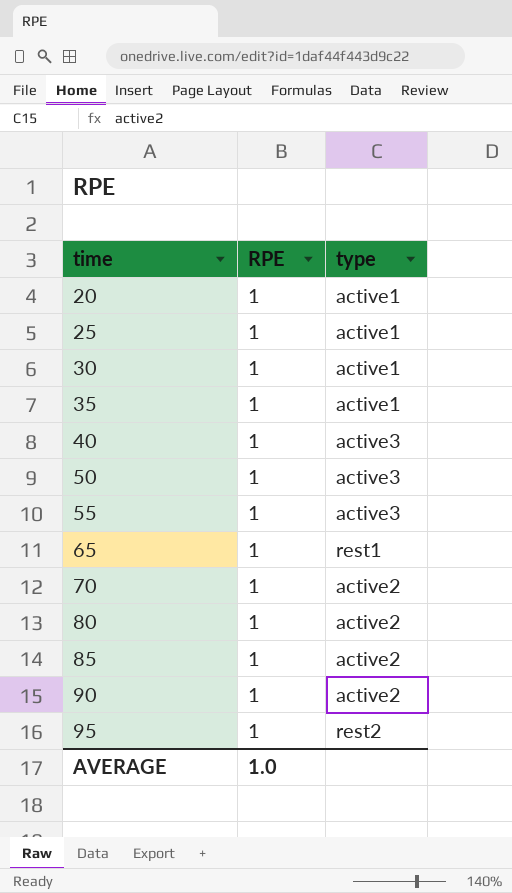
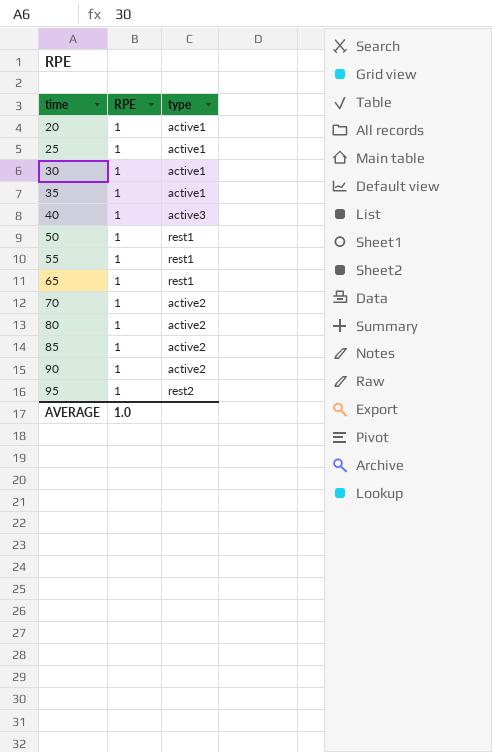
50 | type: active3 -> rest1
55 | type: active3 -> rest1

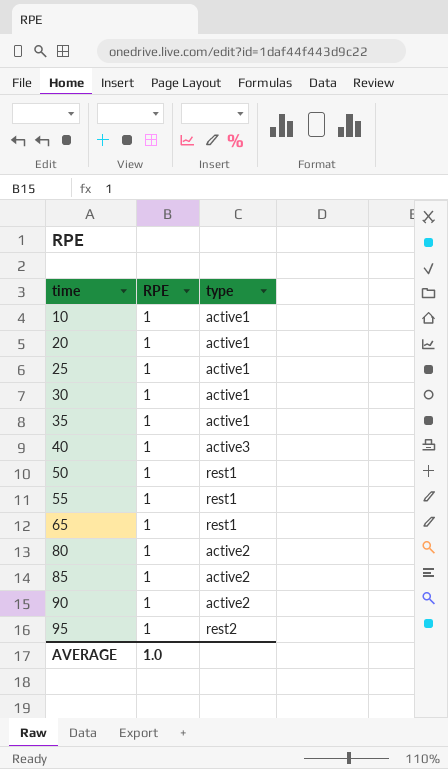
row 70: 1 | active2 -> none
row 10: none -> 1 | active1

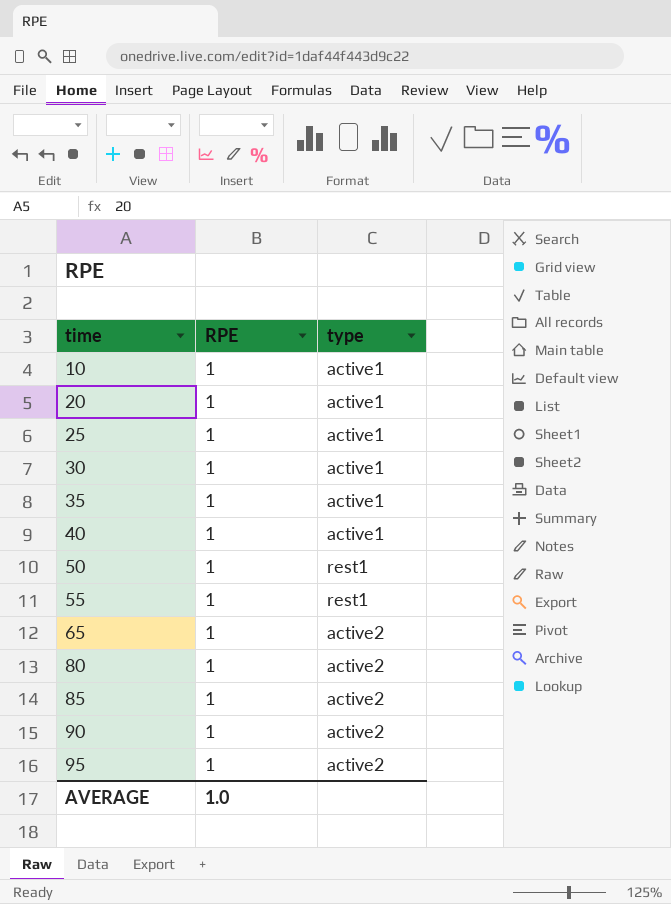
40 | type: active3 -> active1
65 | type: rest1 -> active2
95 | type: rest2 -> active2

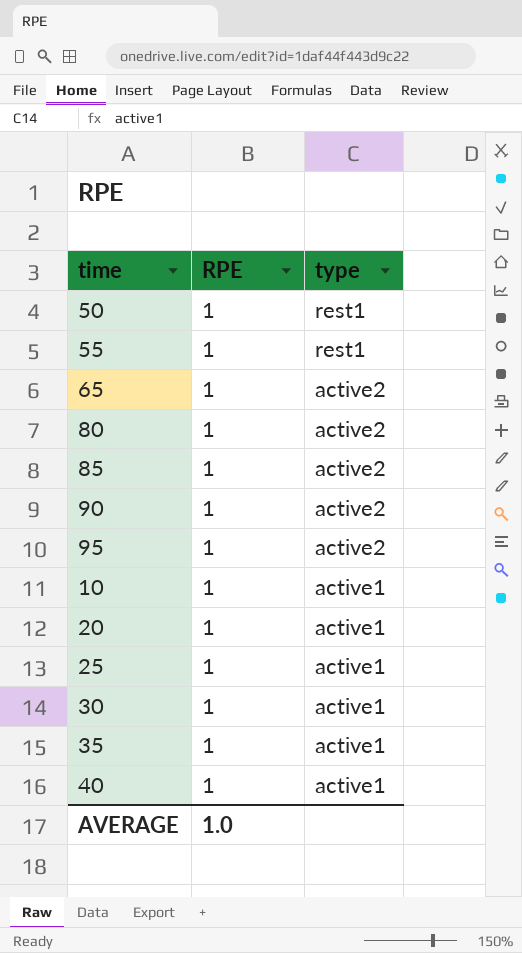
row order: time ascending -> type descending

